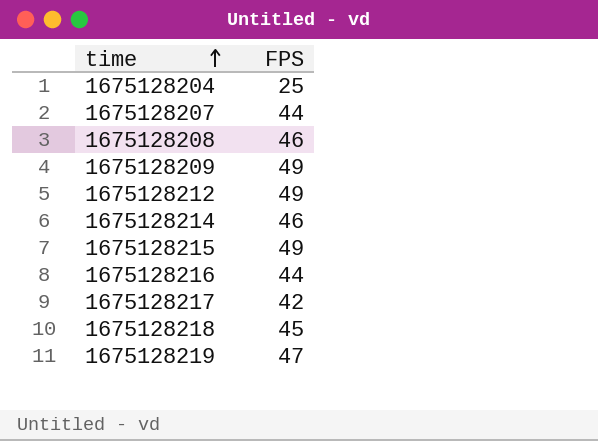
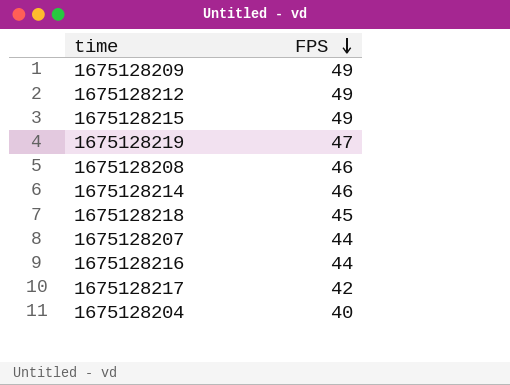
row order: time ascending -> FPS descending
1675128204 | FPS: 25 -> 40

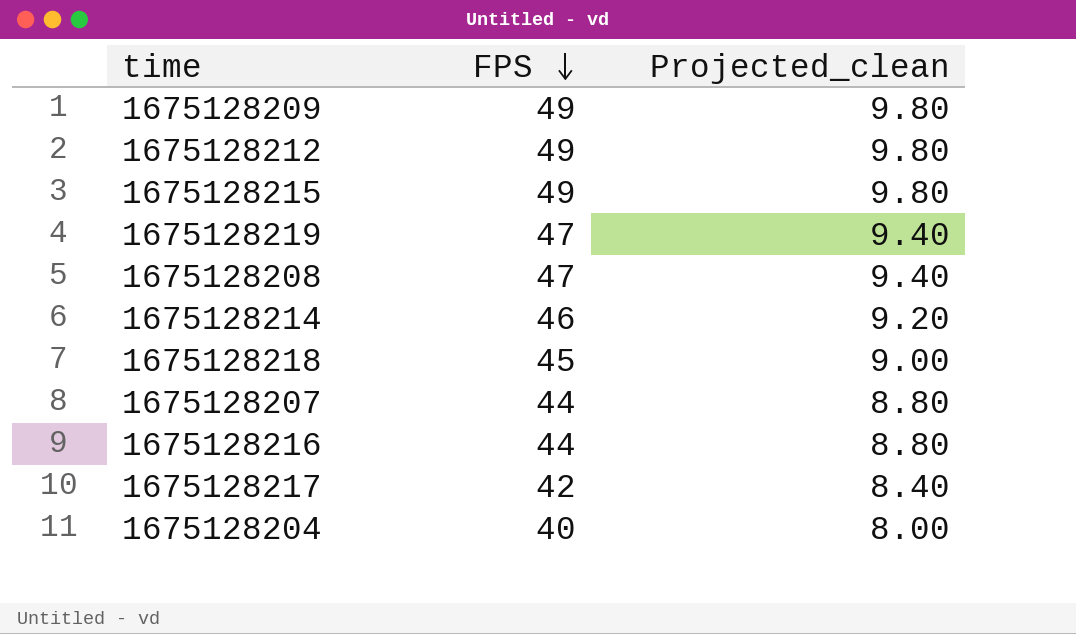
column Projected_clean | formula: none -> [FPS] * 0.2
1675128208 | FPS: 46 -> 47

